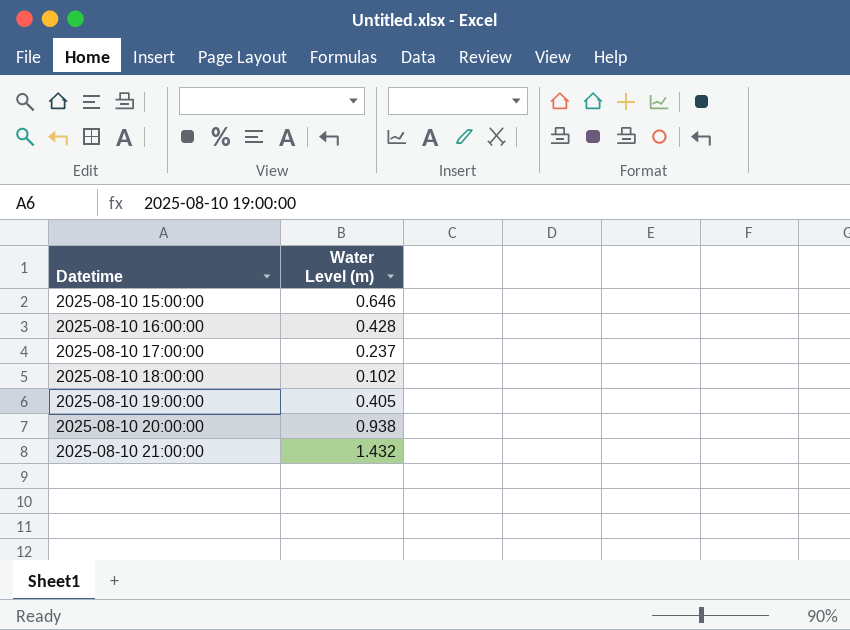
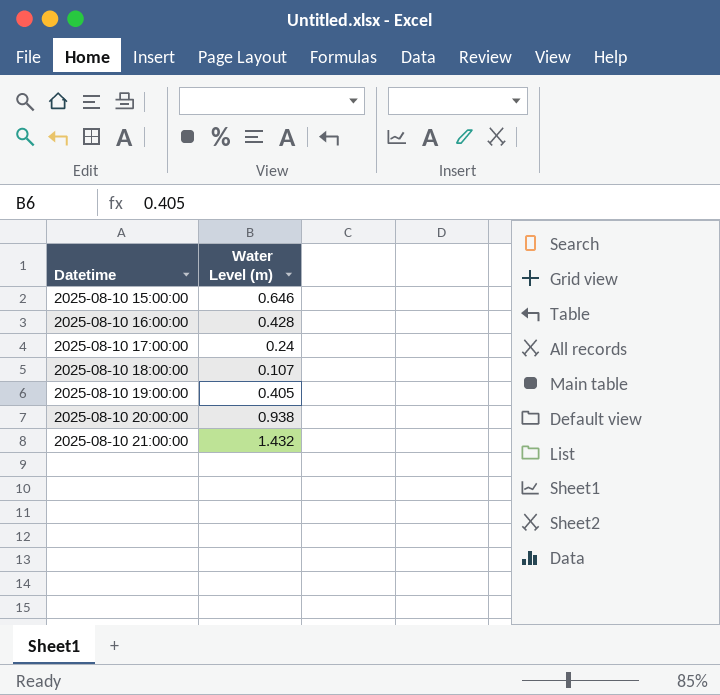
2025-08-10 17:00:00 | Water Level (m): 0.237 -> 0.24
2025-08-10 18:00:00 | Water Level (m): 0.102 -> 0.107

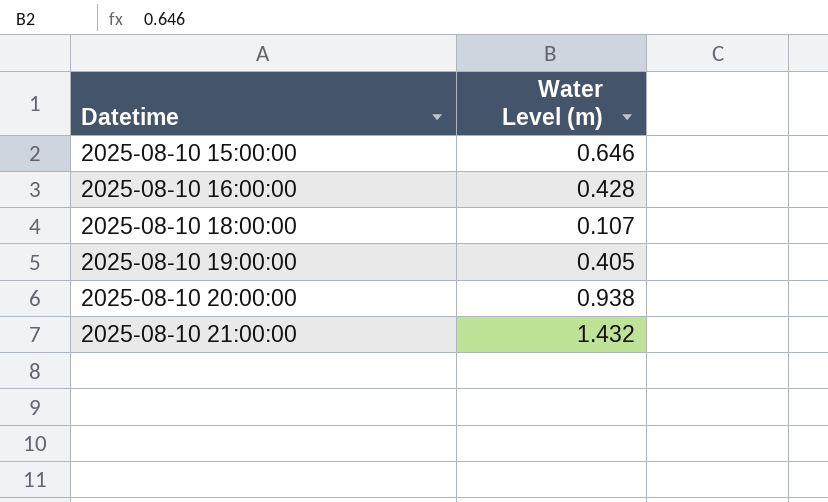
row 2025-08-10 17:00:00: 0.24 -> none

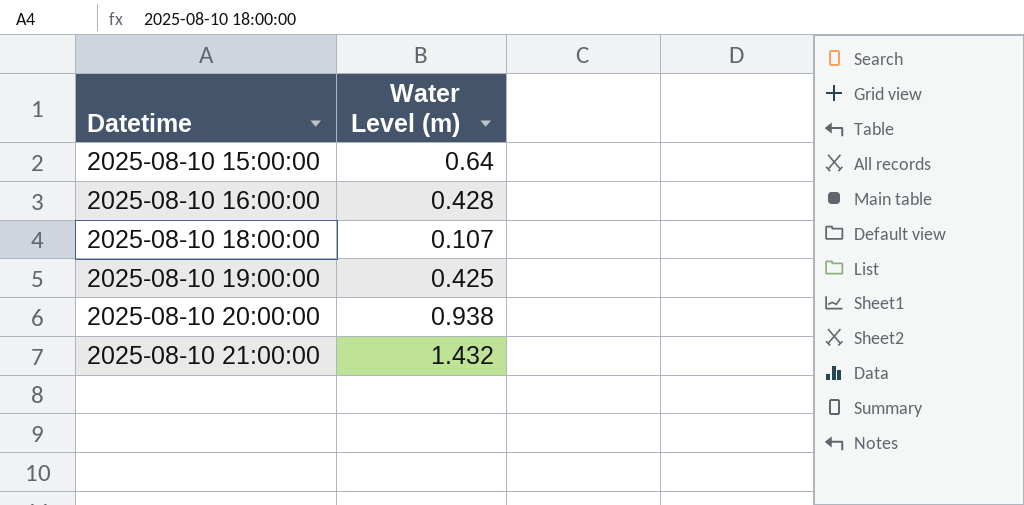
2025-08-10 15:00:00 | Water Level (m): 0.646 -> 0.64
2025-08-10 19:00:00 | Water Level (m): 0.405 -> 0.425

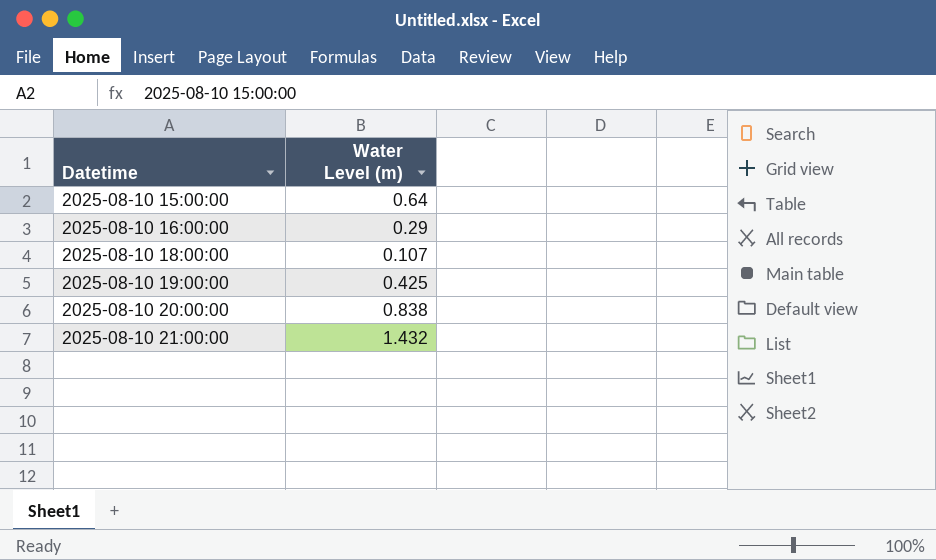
2025-08-10 16:00:00 | Water Level (m): 0.428 -> 0.29
2025-08-10 20:00:00 | Water Level (m): 0.938 -> 0.838

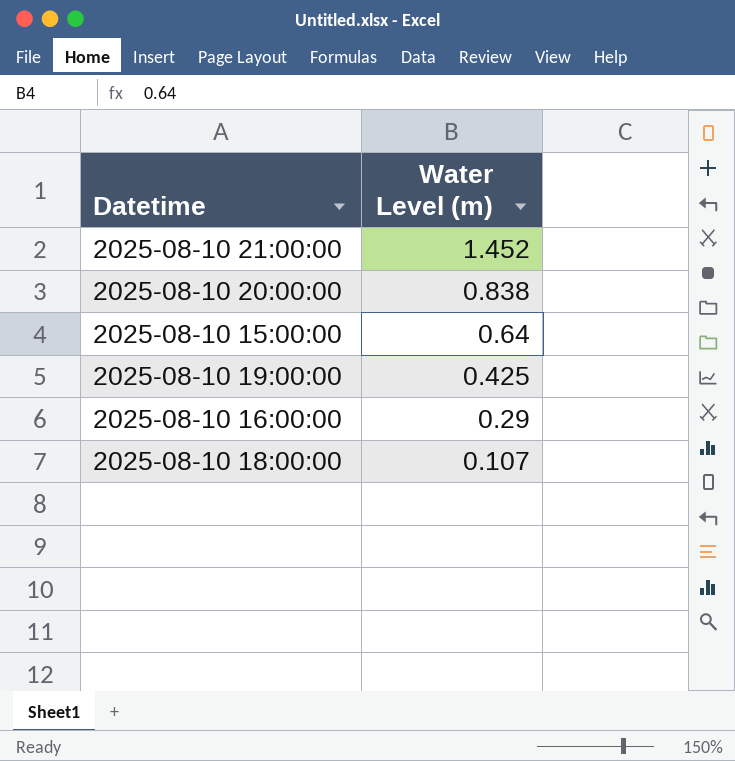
row order: Datetime ascending -> Water Level (m) descending
2025-08-10 21:00:00 | Water Level (m): 1.432 -> 1.452

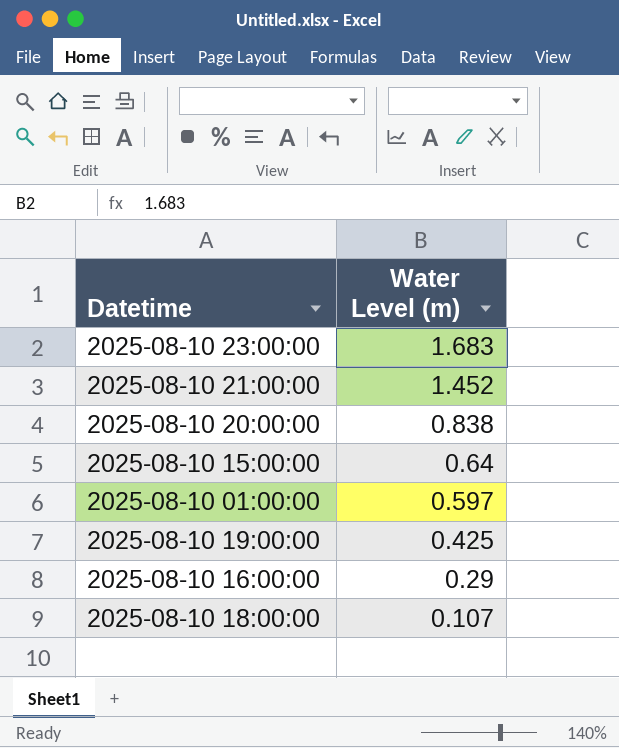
row 2025-08-10 23:00:00: none -> 1.683
row 2025-08-10 01:00:00: none -> 0.597

